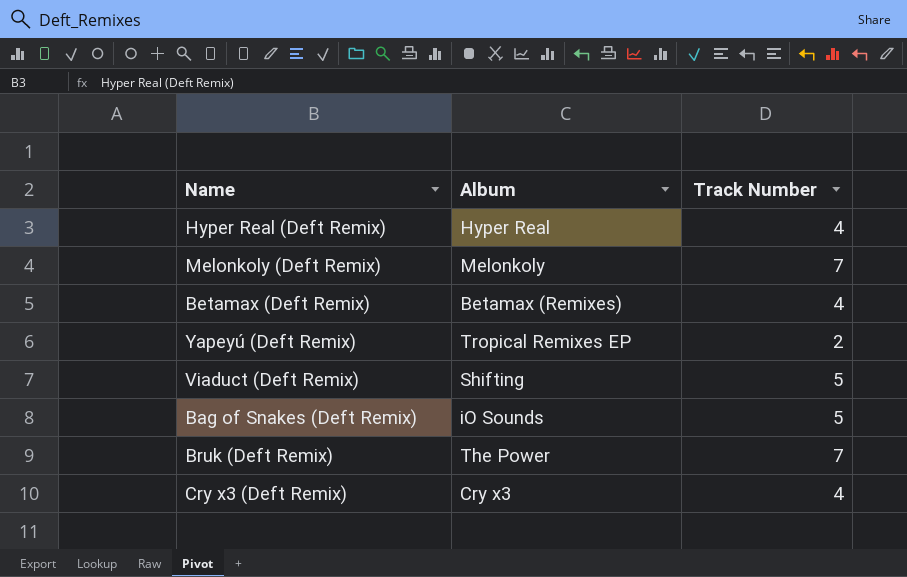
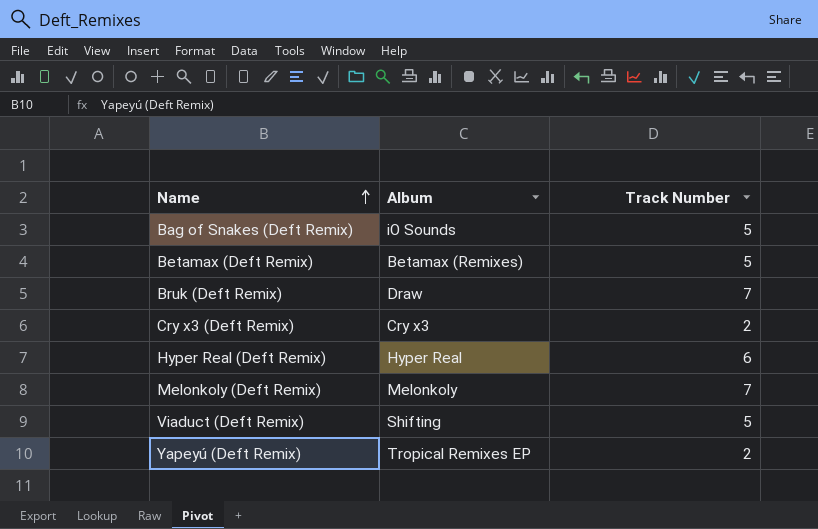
row order: none -> Name ascending
Betamax (Deft Remix) | Track Number: 4 -> 5
Bruk (Deft Remix) | Album: The Power -> Draw
Cry x3 (Deft Remix) | Track Number: 4 -> 2
Hyper Real (Deft Remix) | Track Number: 4 -> 6

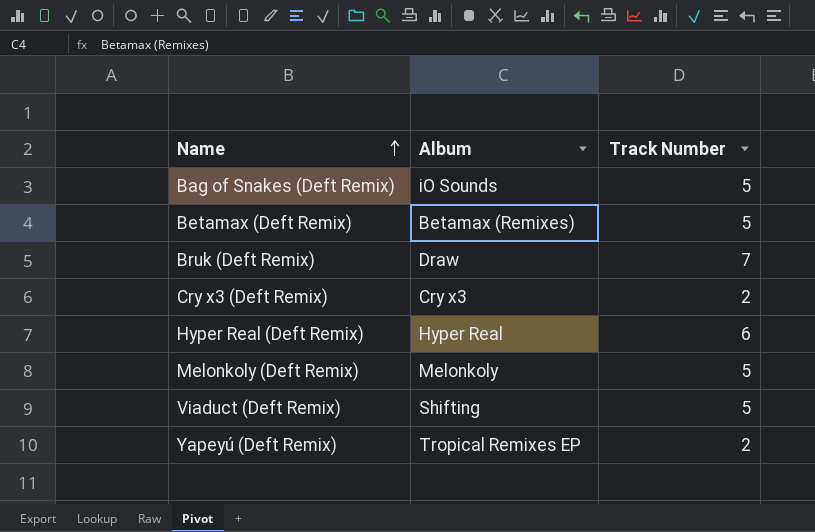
Melonkoly (Deft Remix) | Track Number: 7 -> 5

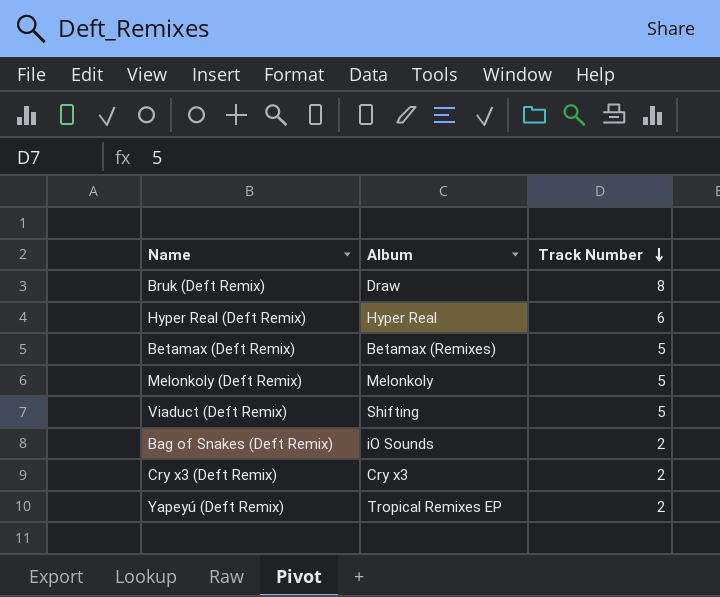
row order: Name ascending -> Track Number descending
Bruk (Deft Remix) | Track Number: 7 -> 8
Bag of Snakes (Deft Remix) | Track Number: 5 -> 2

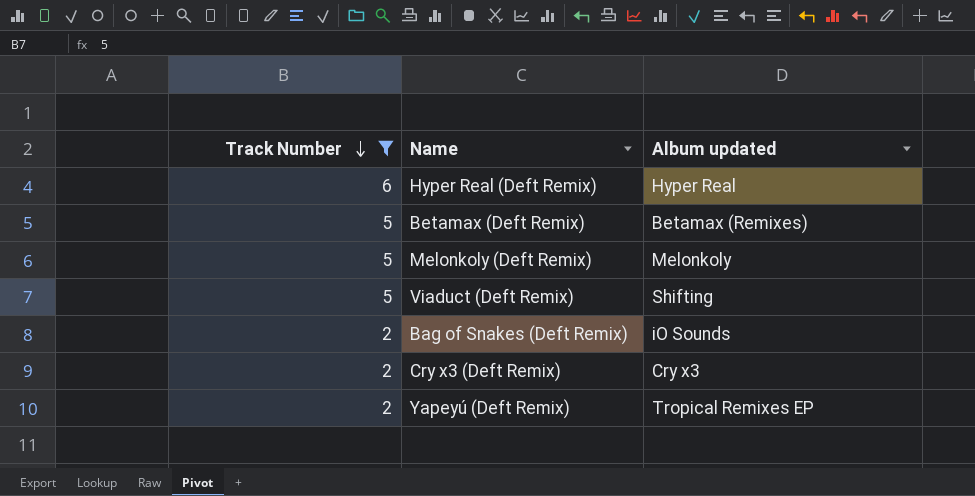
filter: none -> Track Number != 8
column Track Number | position: 3 -> 1
column name: Album -> Album updated

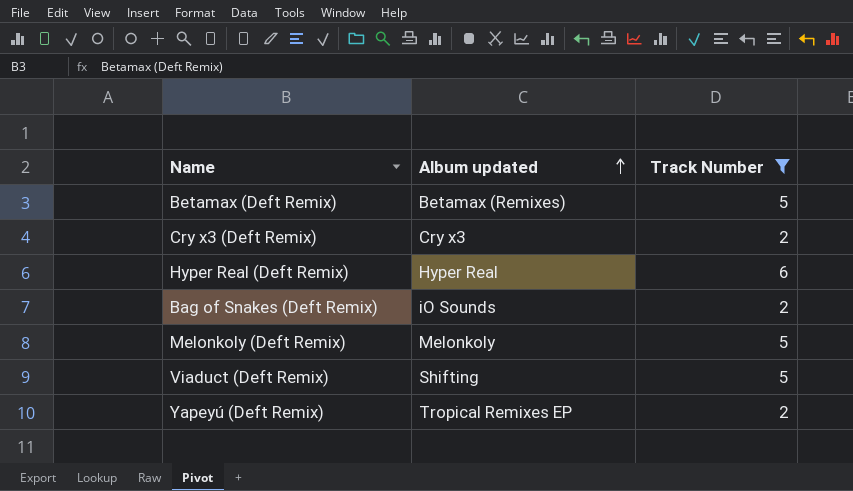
row order: Track Number descending -> Album updated ascending
column Track Number | position: 1 -> 3

